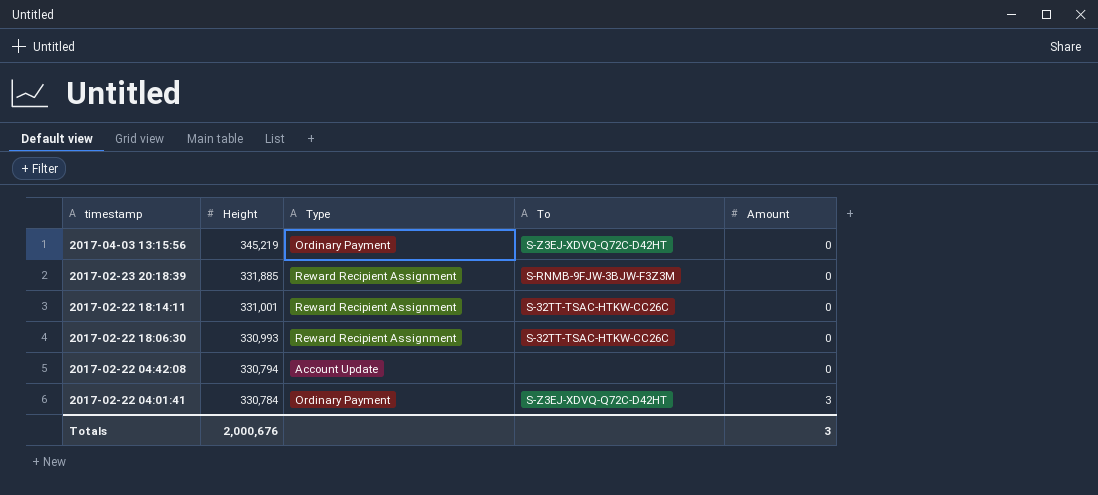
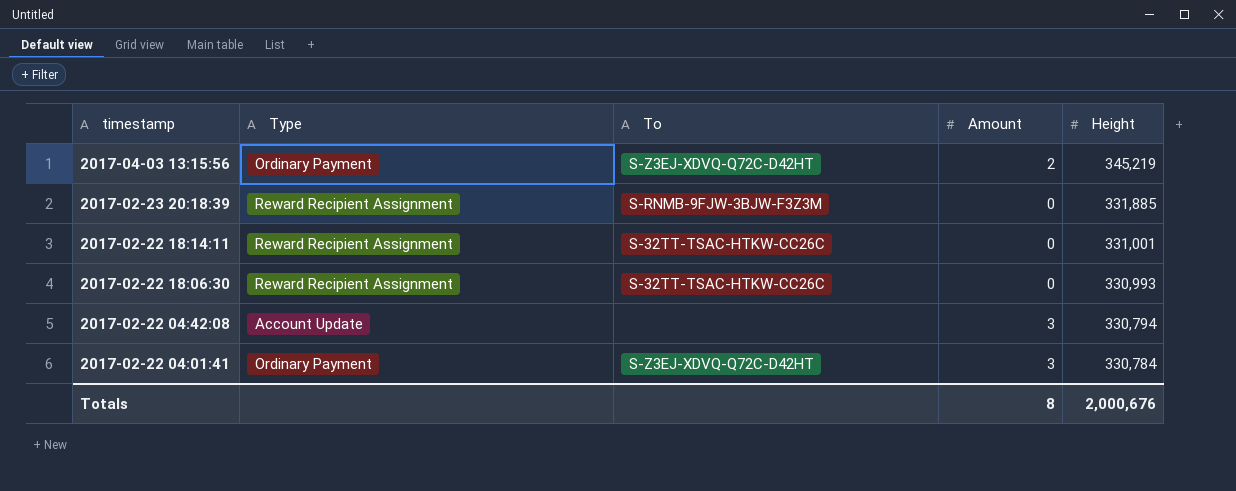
column Height | position: 2 -> 5
2017-04-03 13:15:56 | Amount: 0 -> 2
2017-02-22 04:42:08 | Amount: 0 -> 3
Totals | Amount: 3 -> 8

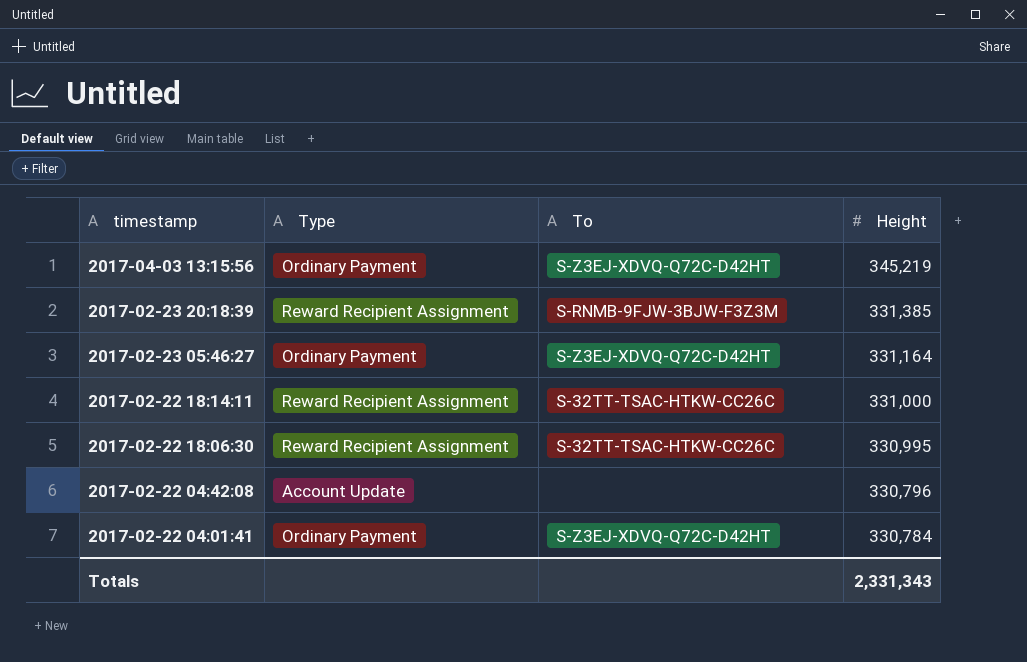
column Amount | position: 4 -> none
2017-02-23 20:18:39 | Height: 331,885 -> 331,385
row 2017-02-23 05:46:27: none -> Ordinary Payment | S-Z3EJ-XDVQ-Q72C-D42HT | 331,164
2017-02-22 18:14:11 | Height: 331,001 -> 331,000
2017-02-22 18:06:30 | Height: 330,993 -> 330,995
2017-02-22 04:42:08 | Height: 330,794 -> 330,796
Totals | Height: 2,000,676 -> 2,331,343

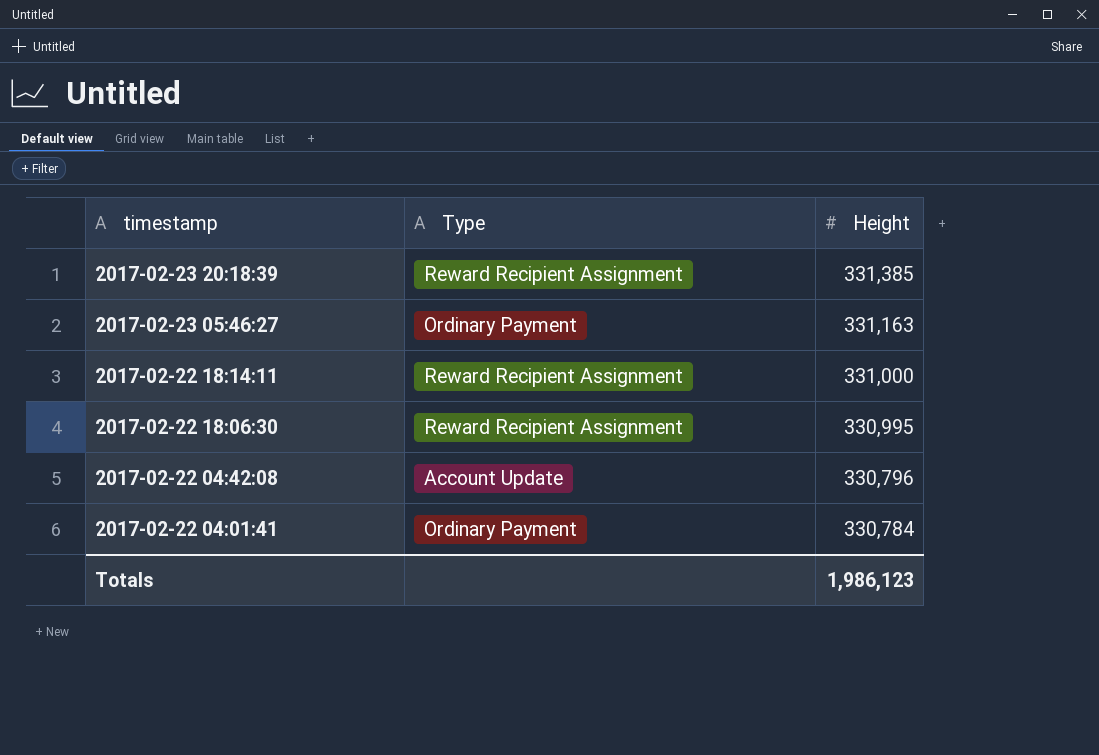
column To | position: 3 -> none
row 2017-04-03 13:15:56: Ordinary Payment | S-Z3EJ-XDVQ-Q72C-D42HT | 345,219 -> none
2017-02-23 05:46:27 | Height: 331,164 -> 331,163
Totals | Height: 2,331,343 -> 1,986,123

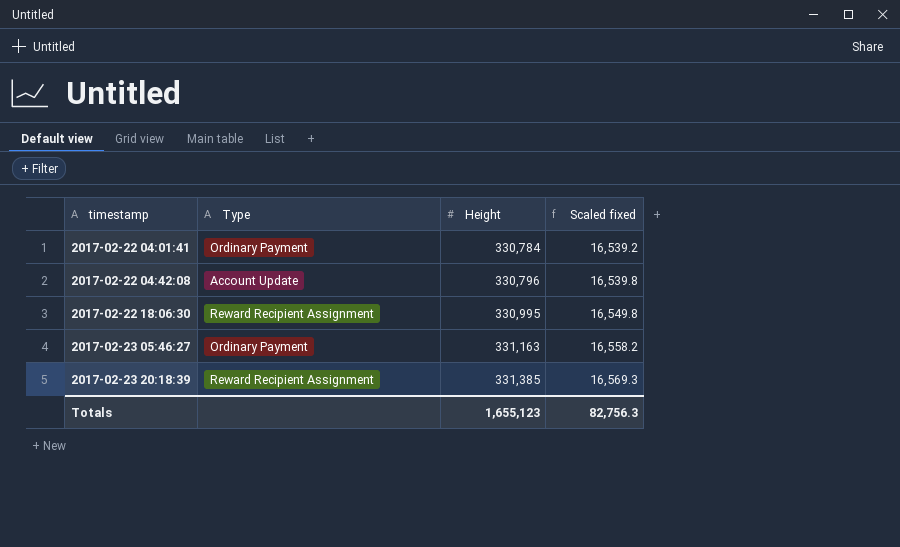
row order: timestamp descending -> timestamp ascending
column Scaled fixed | formula: none -> [Height] * 0.05
row 2017-02-22 18:14:11: Reward Recipient Assignment | 331,000 -> none
Totals | Height: 1,986,123 -> 1,655,123

